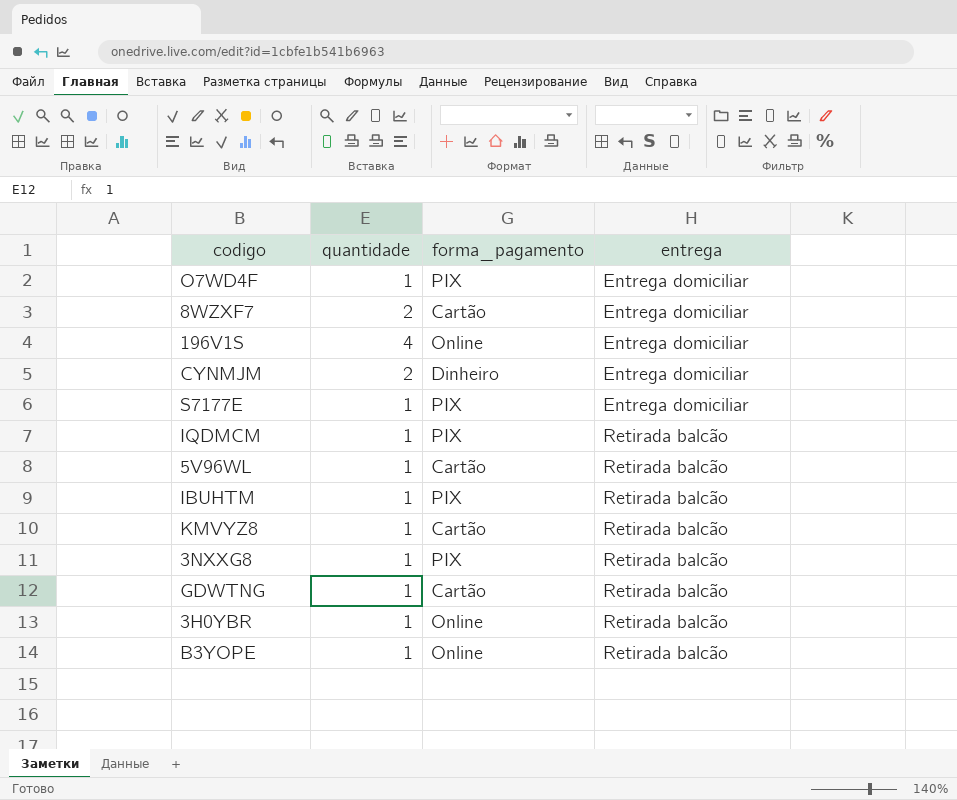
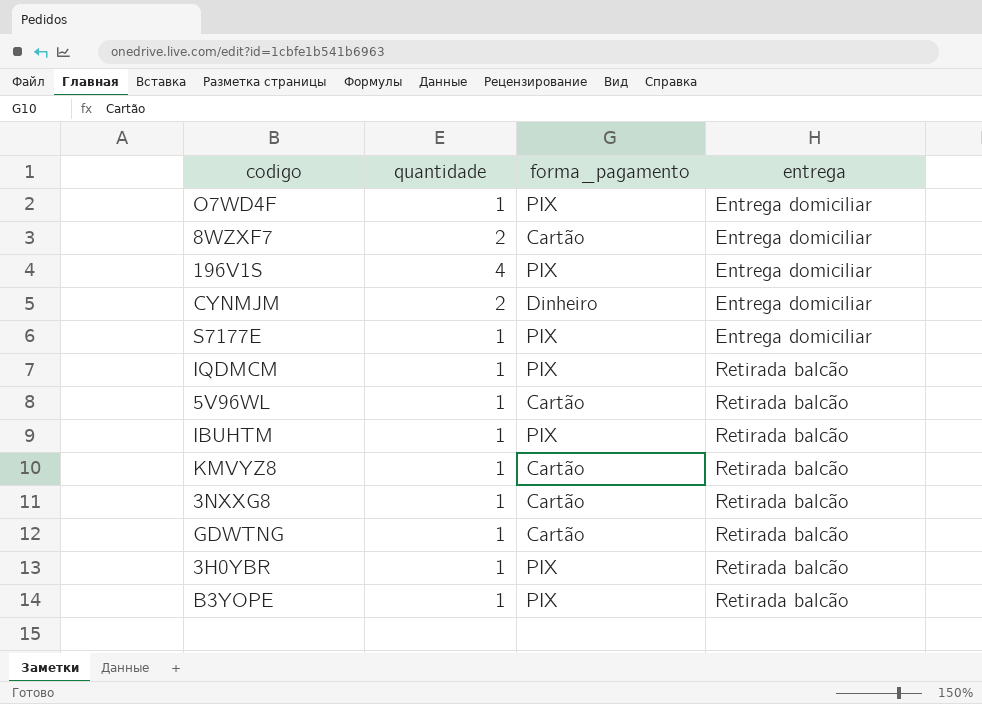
196V1S | forma_pagamento: Online -> PIX
3NXXG8 | forma_pagamento: PIX -> Cartão
3H0YBR | forma_pagamento: Online -> PIX
B3YOPE | forma_pagamento: Online -> PIX

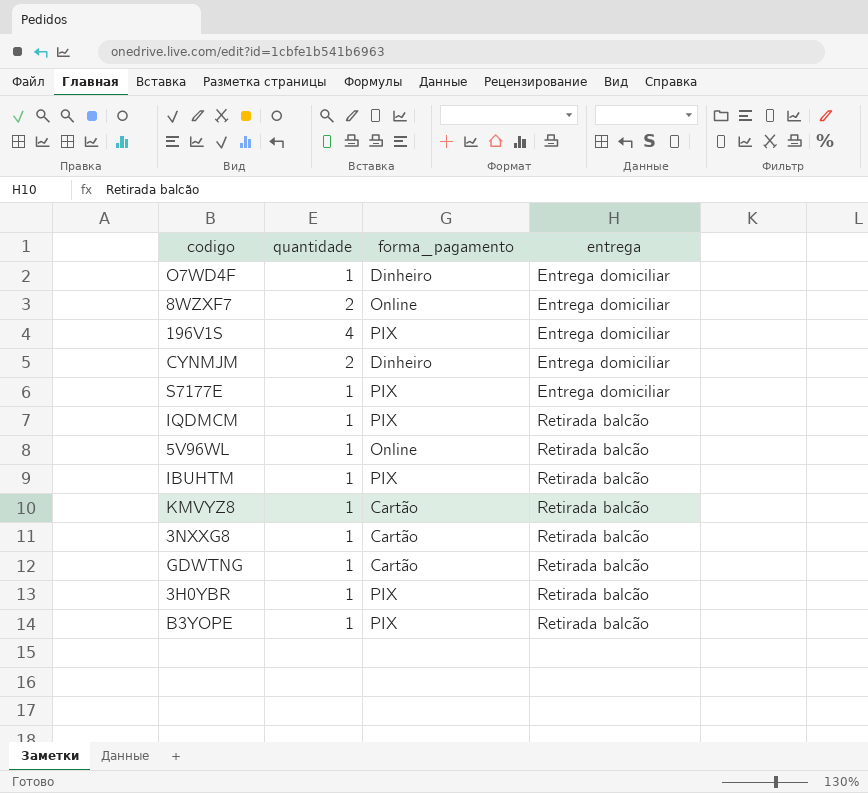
O7WD4F | forma_pagamento: PIX -> Dinheiro
8WZXF7 | forma_pagamento: Cartão -> Online
5V96WL | forma_pagamento: Cartão -> Online

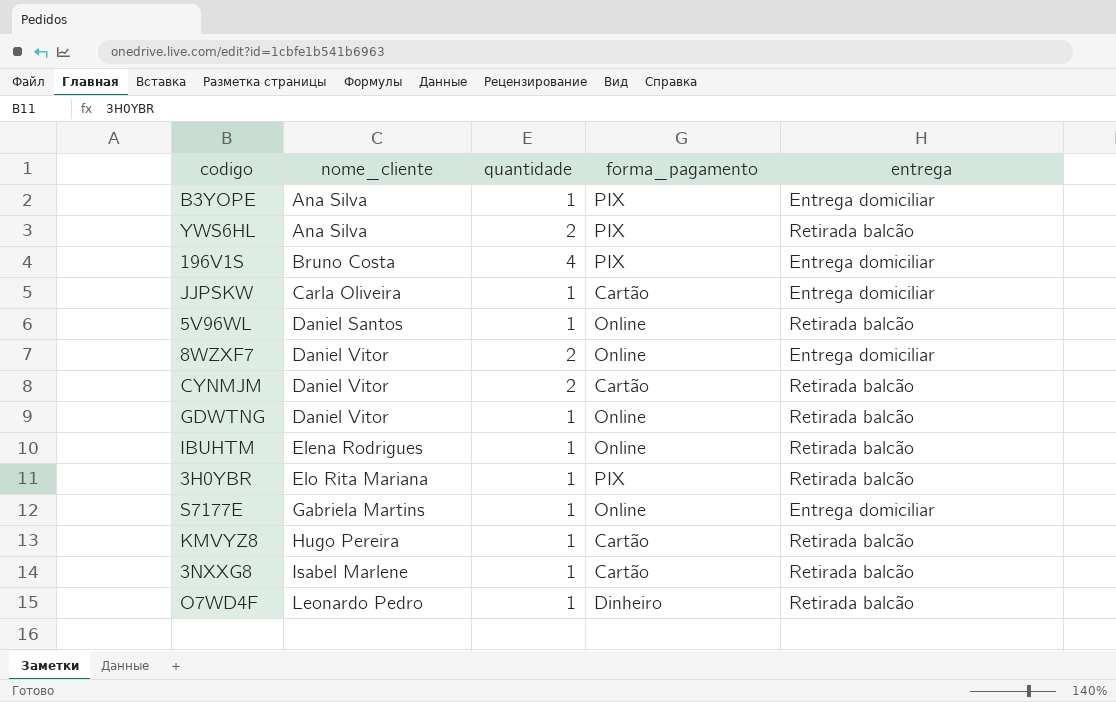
row order: entrega ascending -> nome_cliente ascending
column nome_cliente | position: none -> 2
row IQDMCM: 1 | PIX | Retirada balcão -> none
B3YOPE | entrega: Retirada balcão -> Entrega domiciliar
row YWS6HL: none -> Ana Silva | 2 | PIX | Retirada balcão
row JJPSKW: none -> Carla Oliveira | 1 | Cartão | Entrega domiciliar
CYNMJM | forma_pagamento: Dinheiro -> Cartão
CYNMJM | entrega: Entrega domiciliar -> Retirada balcão
GDWTNG | forma_pagamento: Cartão -> Online
IBUHTM | forma_pagamento: PIX -> Online
S7177E | forma_pagamento: PIX -> Online
O7WD4F | entrega: Entrega domiciliar -> Retirada balcão

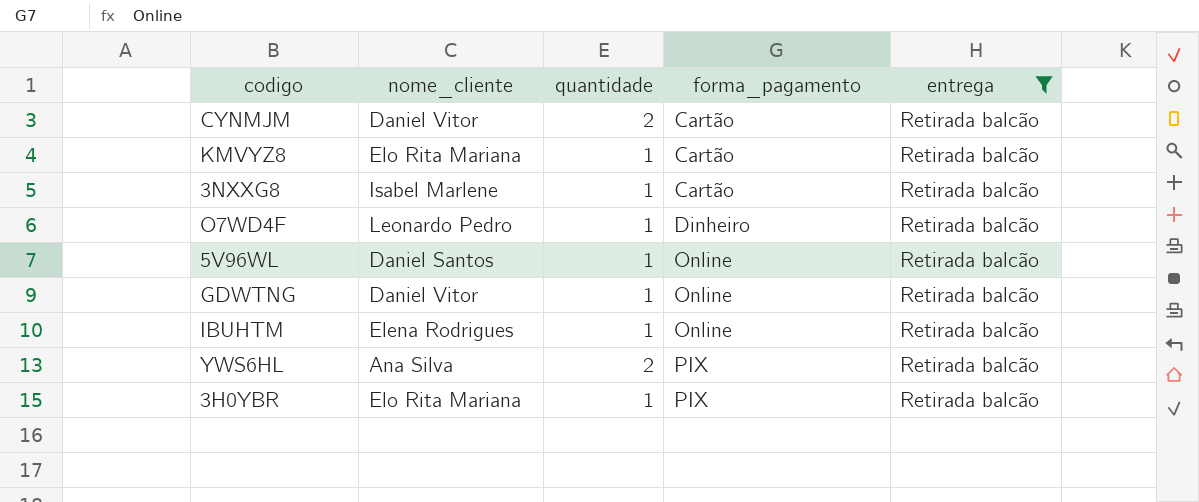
filter: none -> entrega = Retirada balcão
row order: nome_cliente ascending -> forma_pagamento ascending
KMVYZ8 | nome_cliente: Hugo Pereira -> Elo Rita Mariana

